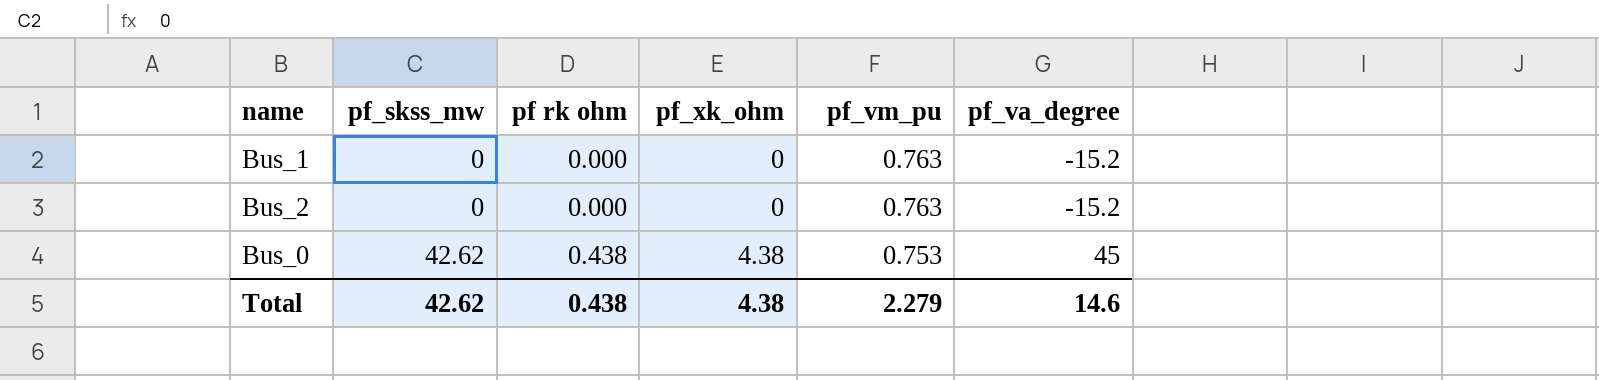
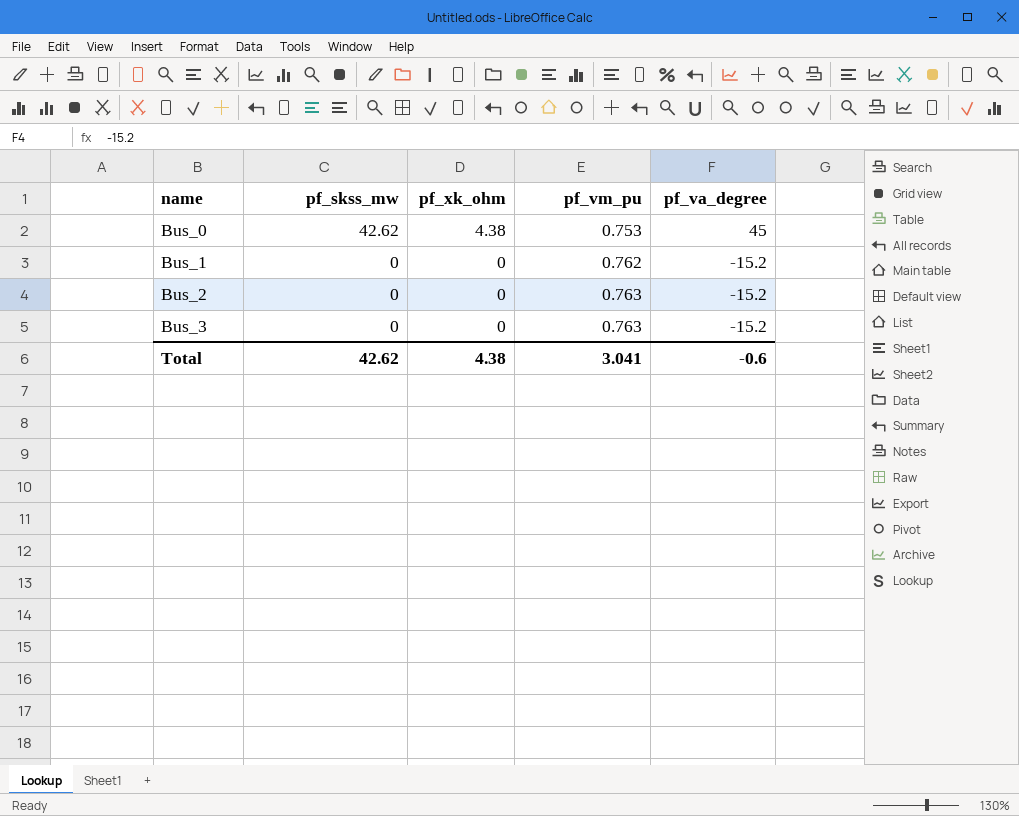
row order: pf_skss_mw ascending -> name ascending
column pf rk ohm | position: 3 -> none
Bus_1 | pf_vm_pu: 0.763 -> 0.762
row Bus_3: none -> 0 | 0 | 0.763 | -15.2
Total | pf_vm_pu: 2.279 -> 3.041
Total | pf_va_degree: 14.6 -> -0.6

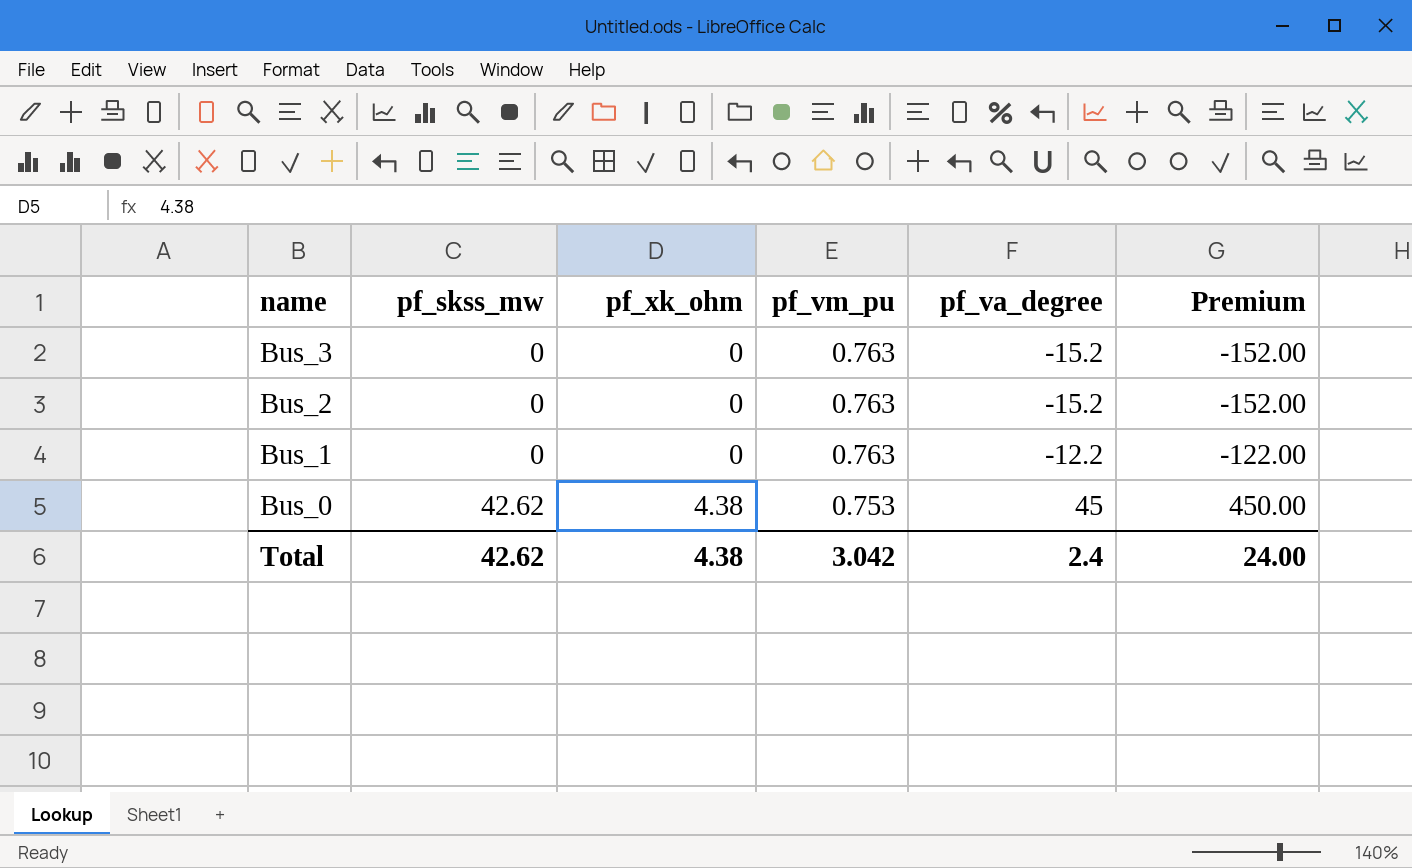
row order: name ascending -> name descending
column Premium | formula: none -> [pf_va_degree] * 10
Bus_1 | pf_vm_pu: 0.762 -> 0.763
Bus_1 | pf_va_degree: -15.2 -> -12.2
Total | pf_vm_pu: 3.041 -> 3.042
Total | pf_va_degree: -0.6 -> 2.4

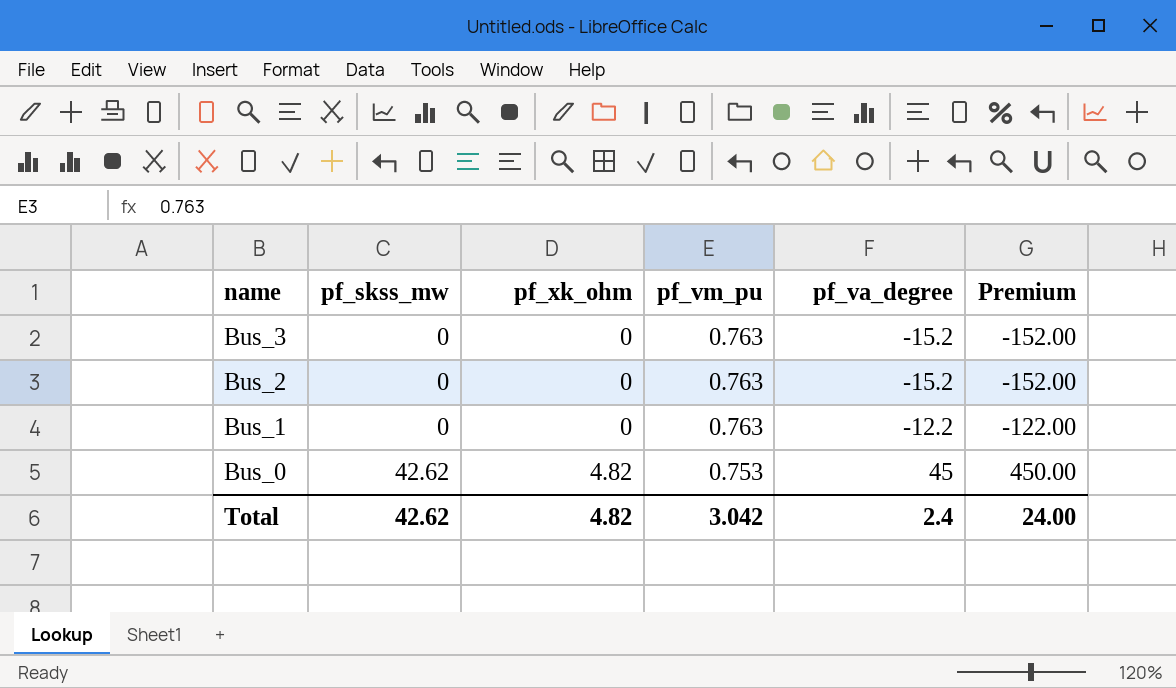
Bus_0 | pf_xk_ohm: 4.38 -> 4.82
Total | pf_xk_ohm: 4.38 -> 4.82

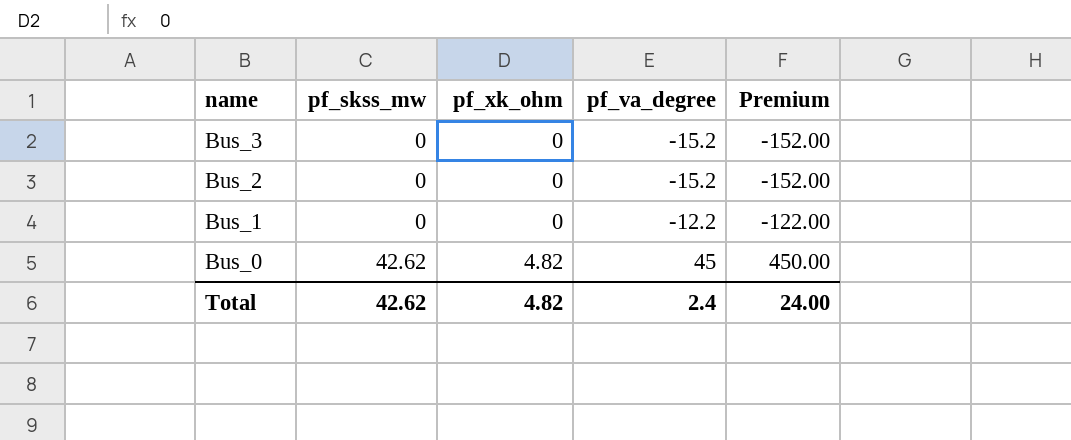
column pf_vm_pu | position: 4 -> none

